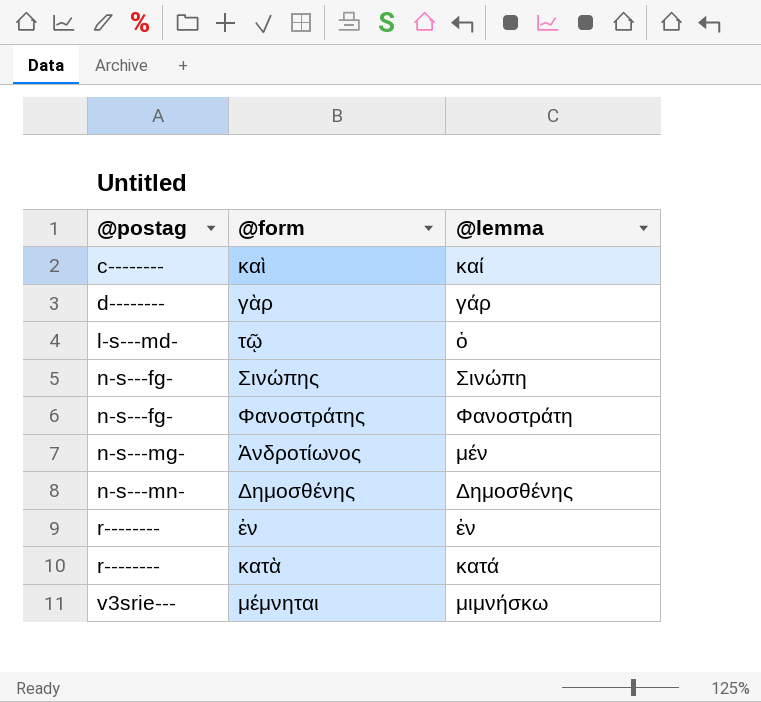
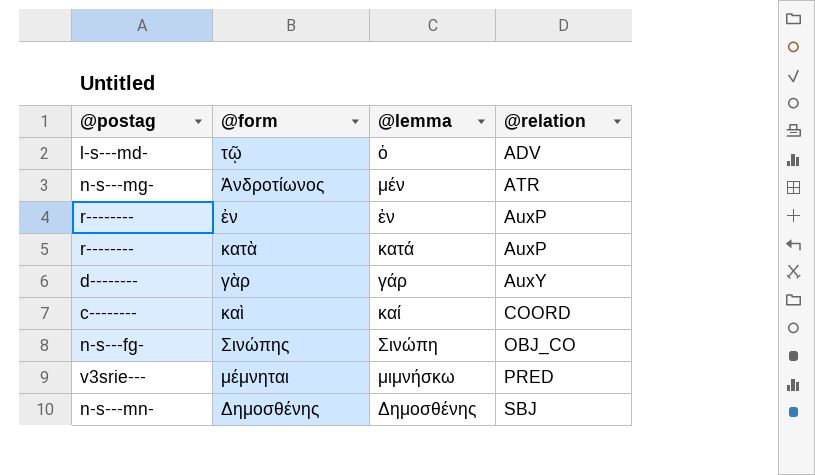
row order: @postag ascending -> @relation ascending
column @relation | position: none -> 4
row Φανοστράτης: n-s---fg- | Φανοστράτη -> none

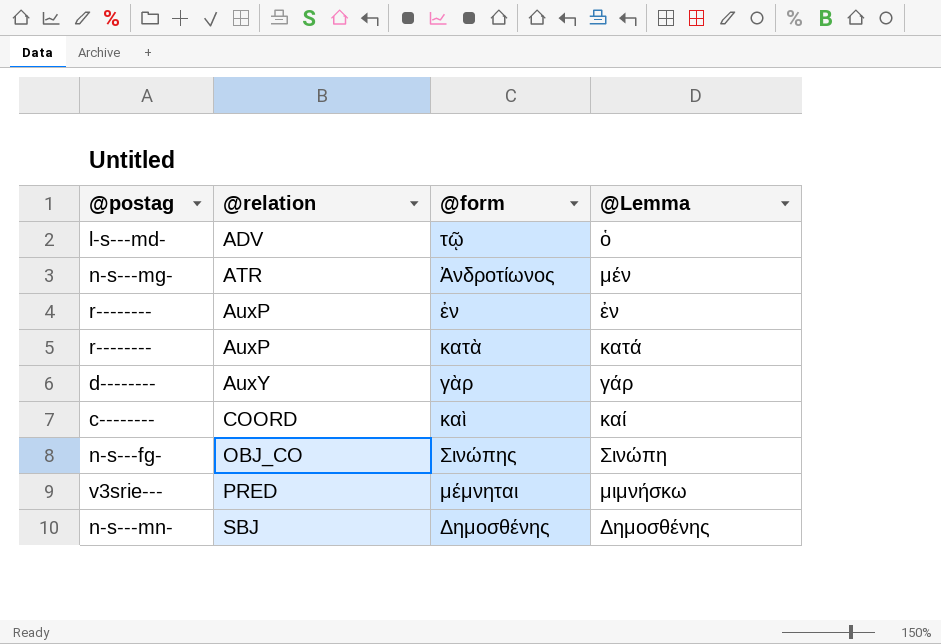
column @relation | position: 4 -> 2
column name: @lemma -> @Lemma

